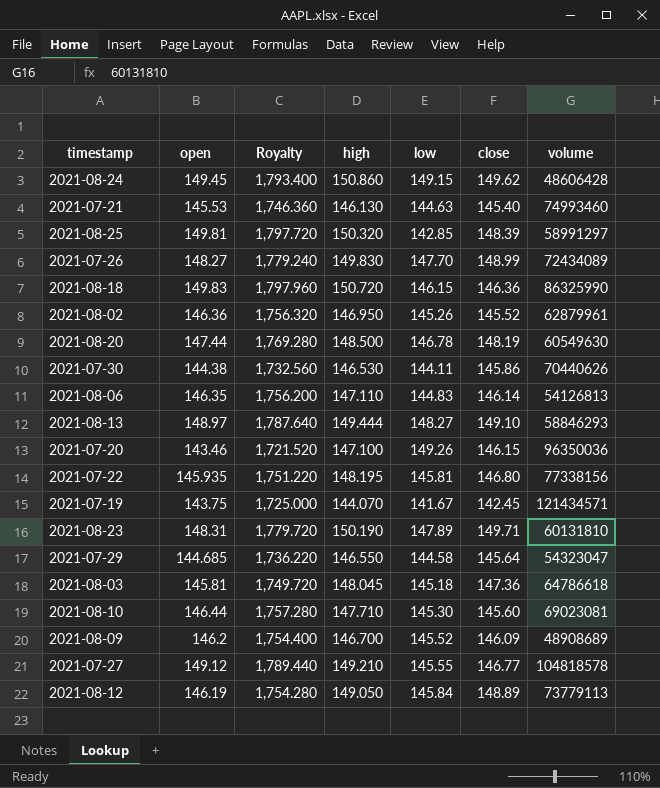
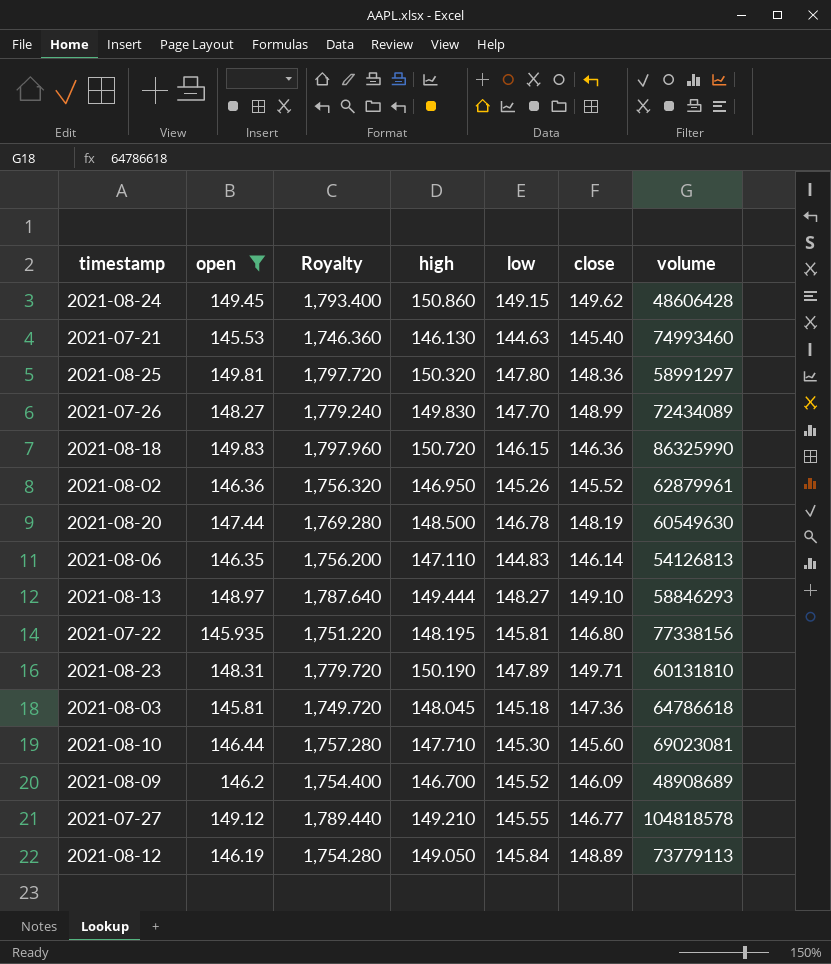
filter: none -> open >= 145.53
2021-08-25 | low: 142.85 -> 147.80
2021-08-25 | close: 148.39 -> 148.36

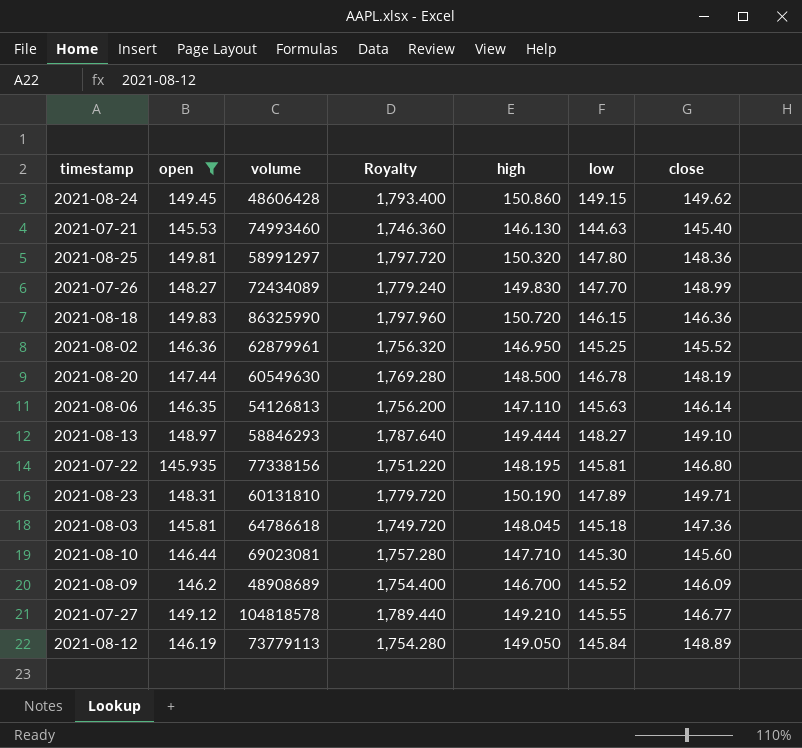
column volume | position: 7 -> 3
2021-08-02 | low: 145.26 -> 145.25
2021-08-06 | low: 144.83 -> 145.63

